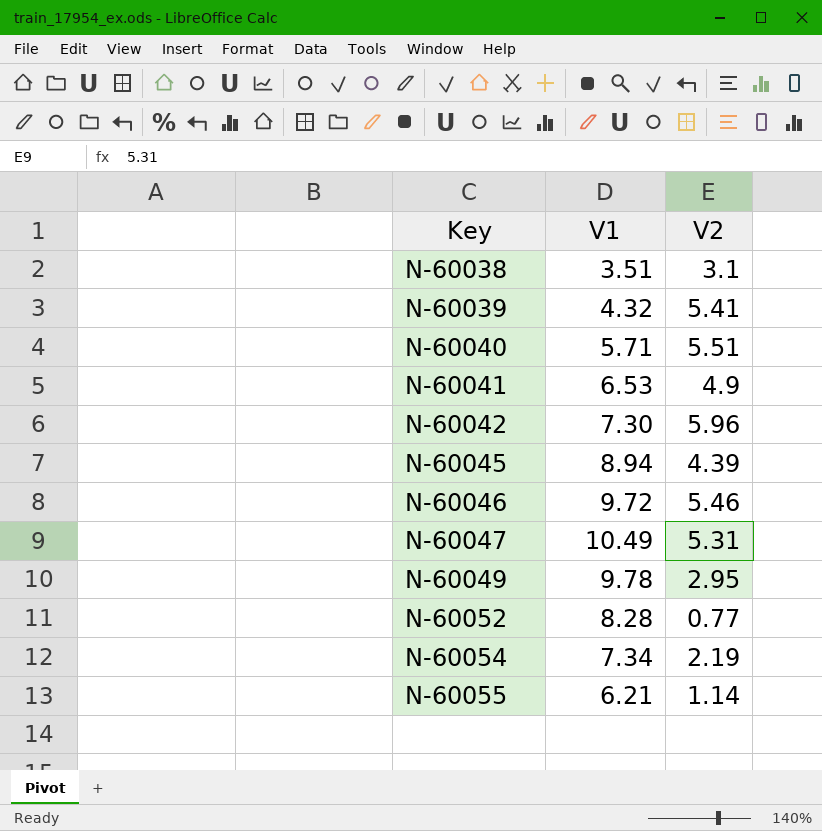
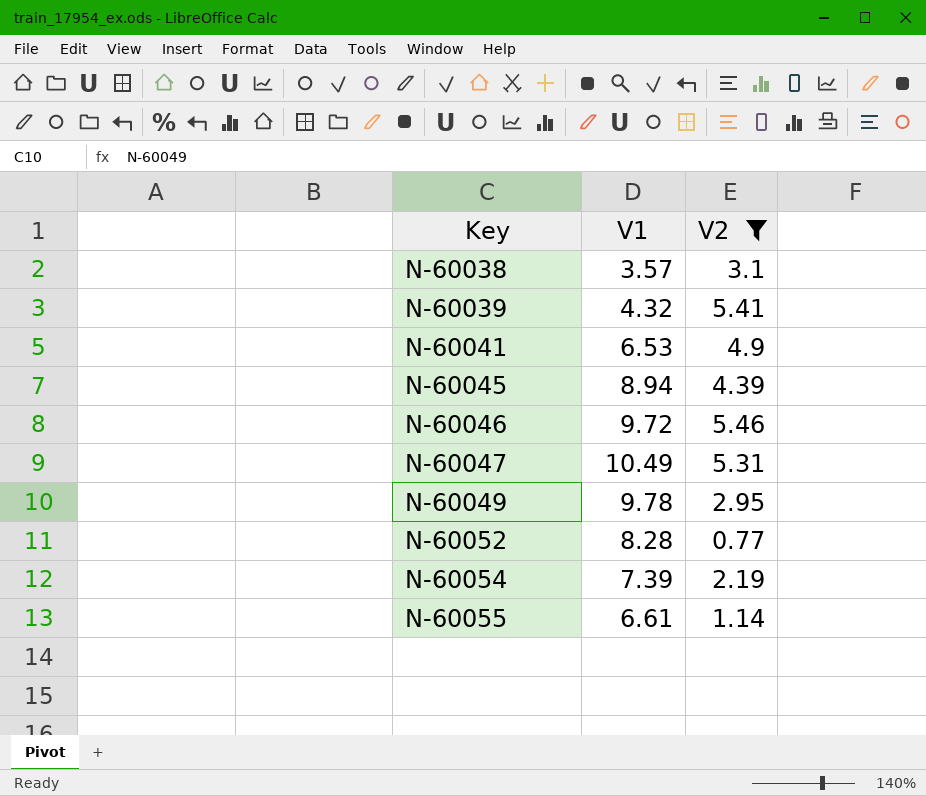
filter: none -> V2 <= 5.46
N-60038 | V1: 3.51 -> 3.57
N-60054 | V1: 7.34 -> 7.39
N-60055 | V1: 6.21 -> 6.61

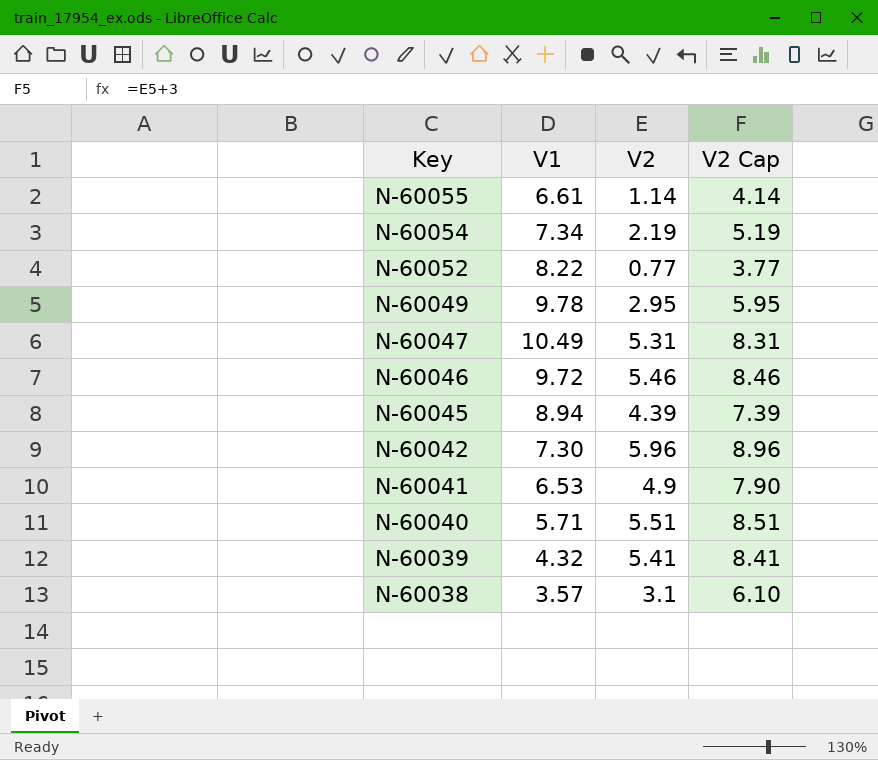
filter: V2 <= 5.46 -> none
row order: Key ascending -> Key descending
column V2 Cap | formula: none -> [V2] + 3
N-60054 | V1: 7.39 -> 7.34
N-60052 | V1: 8.28 -> 8.22

